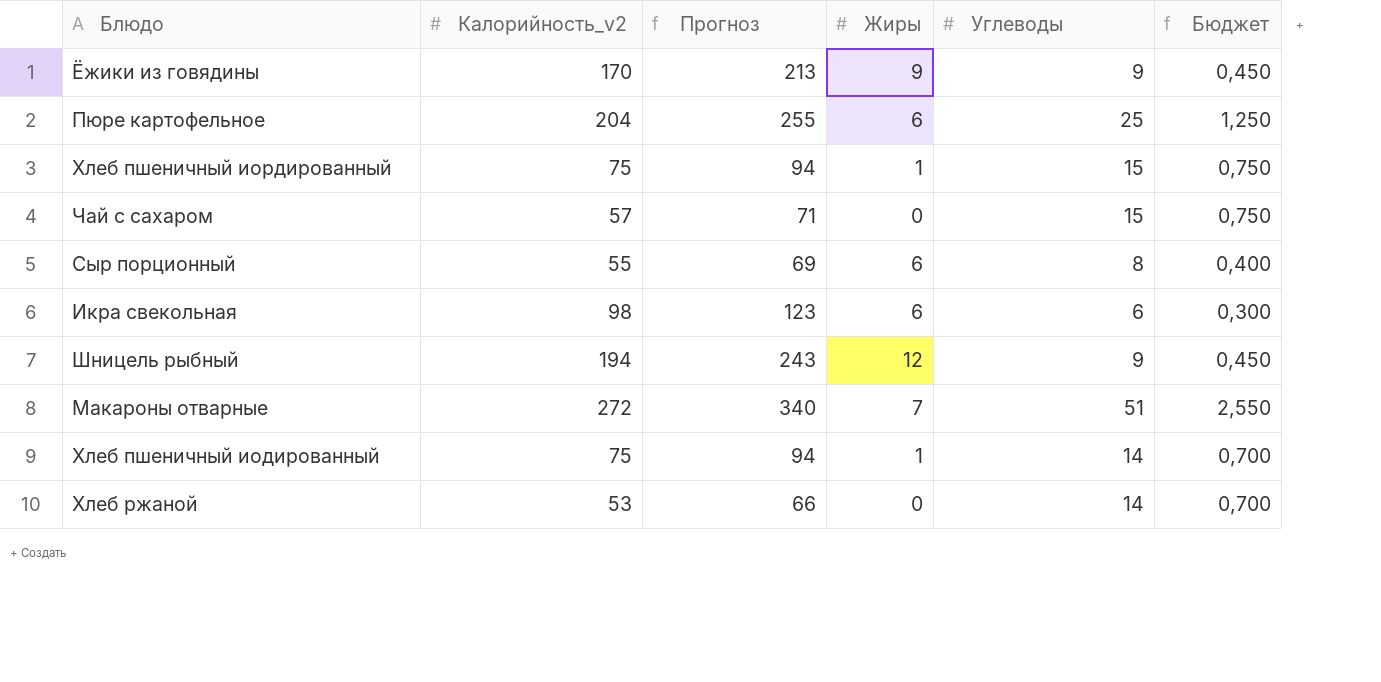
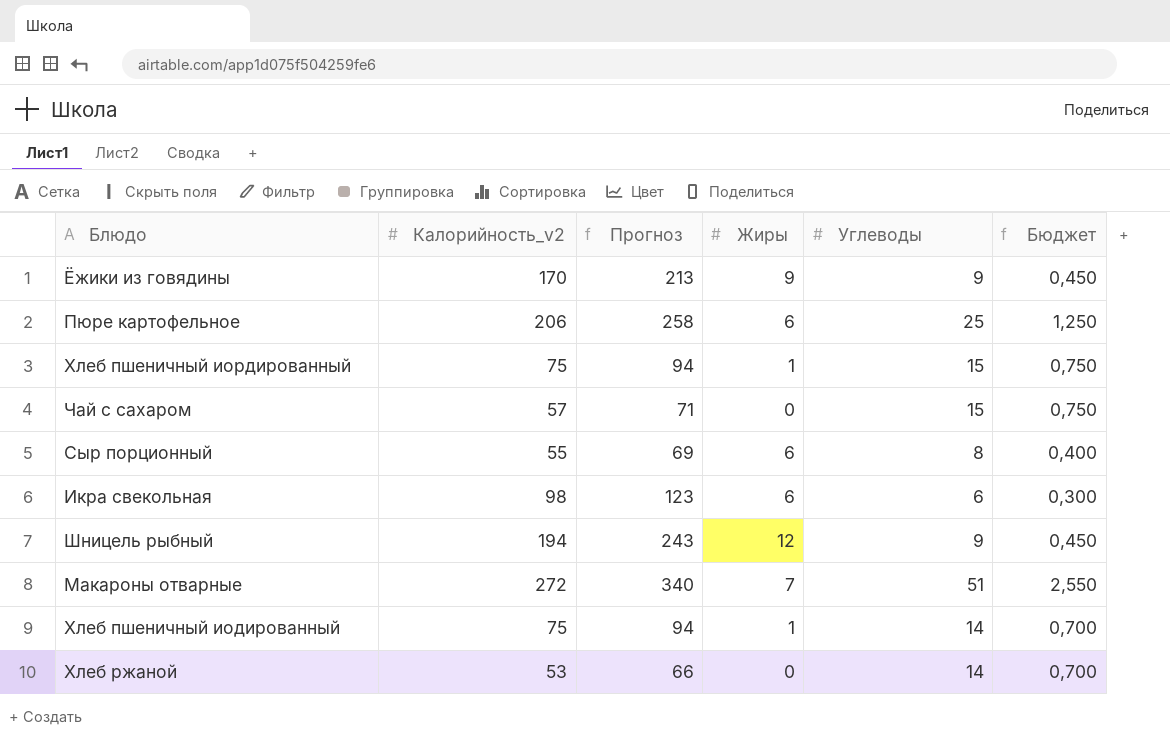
Пюре картофельное | Калорийность_v2: 204 -> 206
Пюре картофельное | Прогноз: 255 -> 258

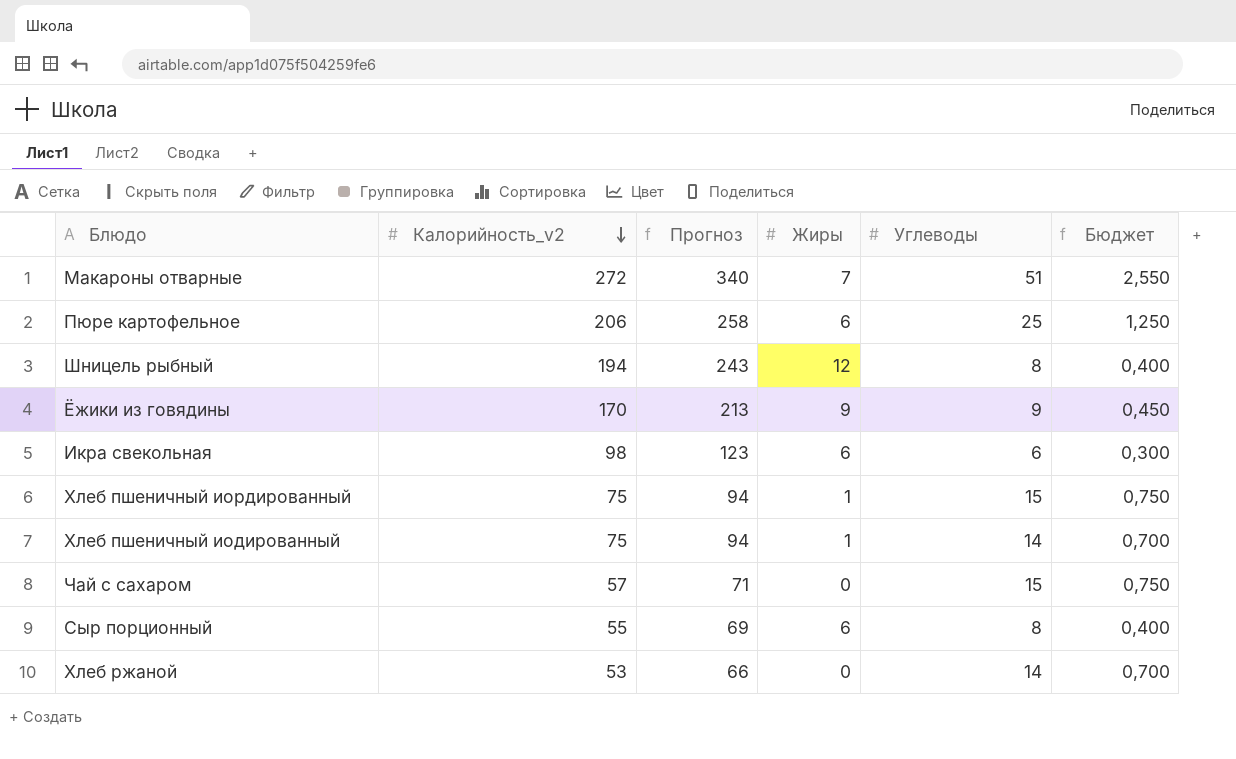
row order: none -> Калорийность_v2 descending
Шницель рыбный | Углеводы: 9 -> 8
Шницель рыбный | Бюджет: 0,450 -> 0,400

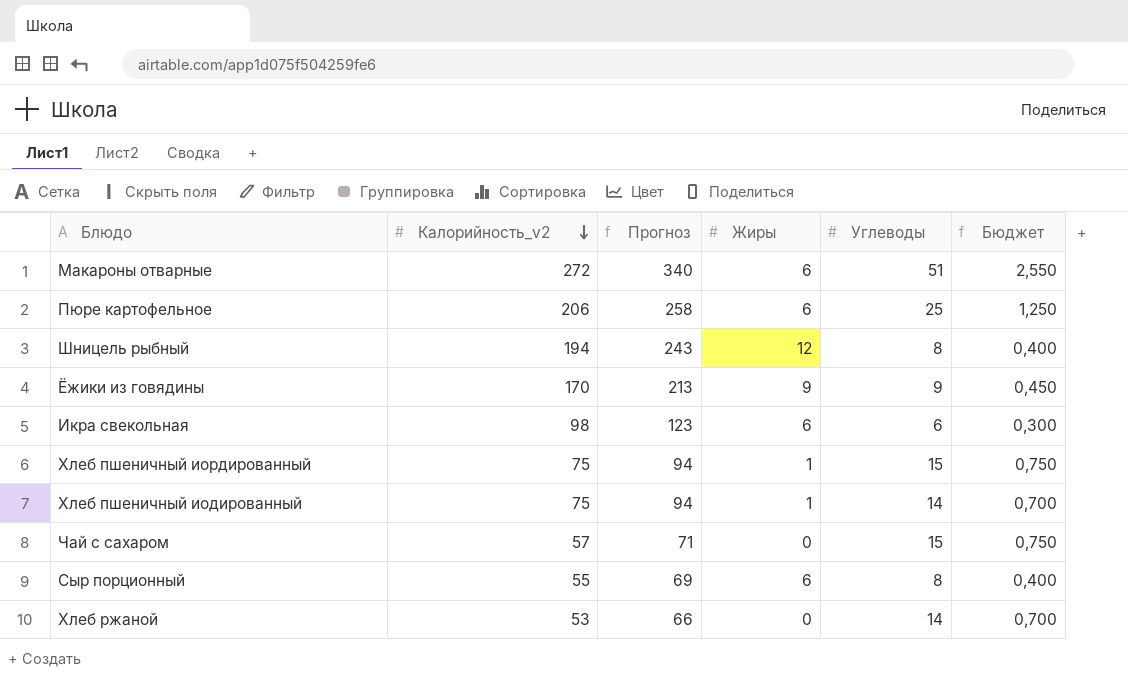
Макароны отварные | Жиры: 7 -> 6

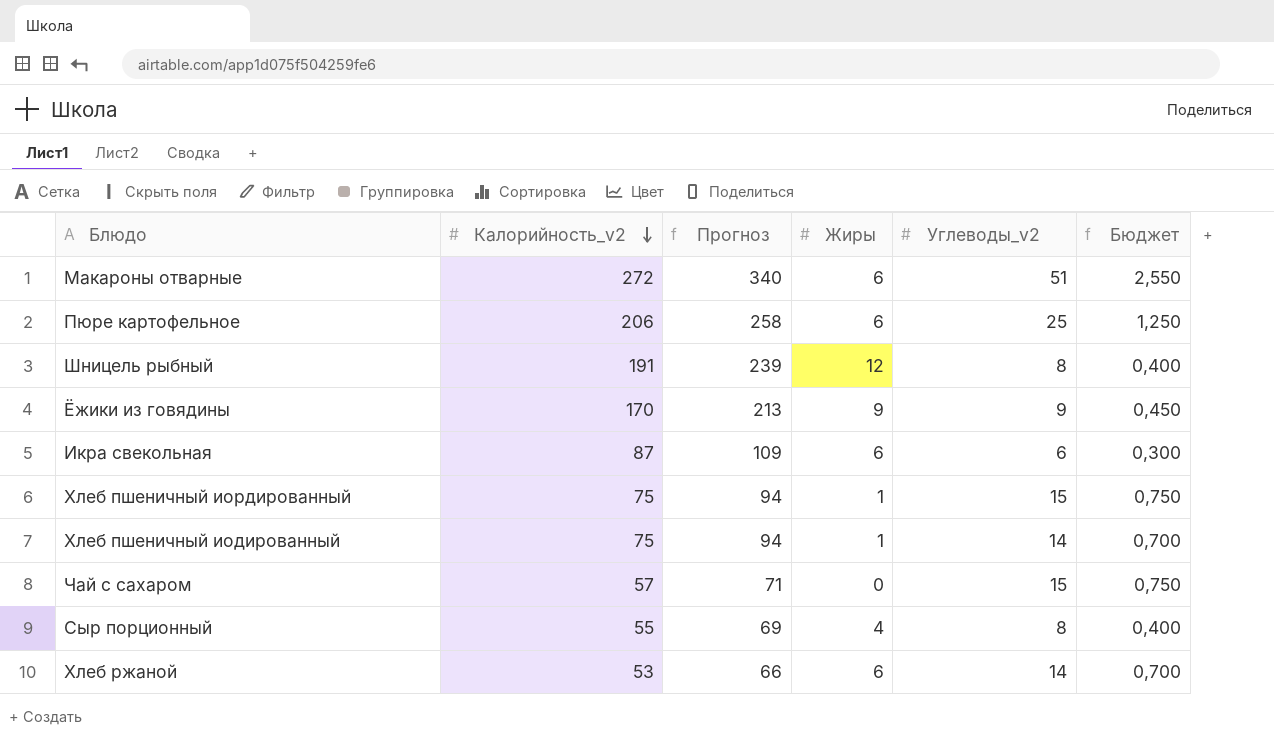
column name: Углеводы -> Углеводы_v2
Шницель рыбный | Калорийность_v2: 194 -> 191
Шницель рыбный | Прогноз: 243 -> 239
Икра свекольная | Калорийность_v2: 98 -> 87
Икра свекольная | Прогноз: 123 -> 109
Сыр порционный | Жиры: 6 -> 4
Хлеб ржаной | Жиры: 0 -> 6

